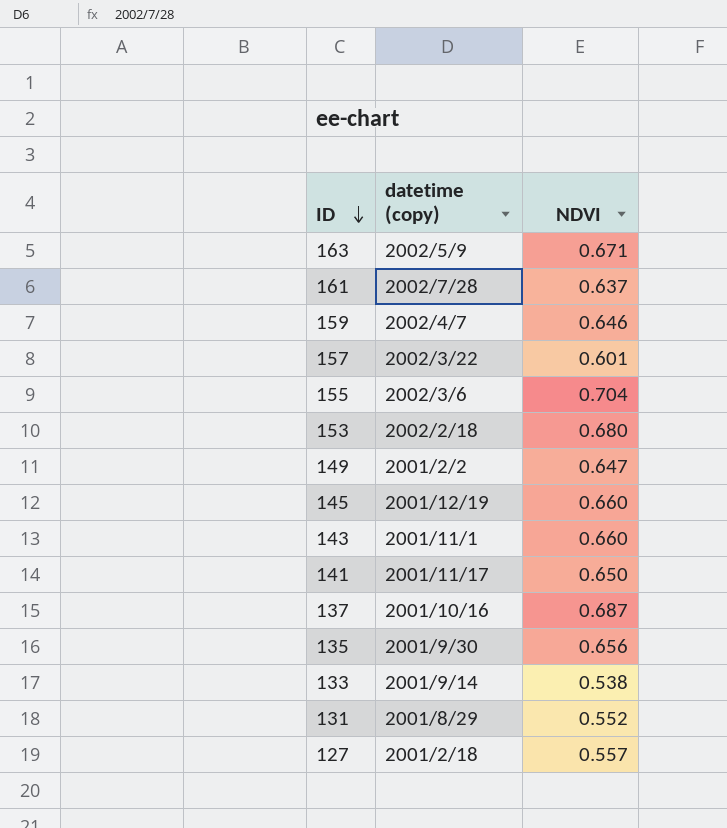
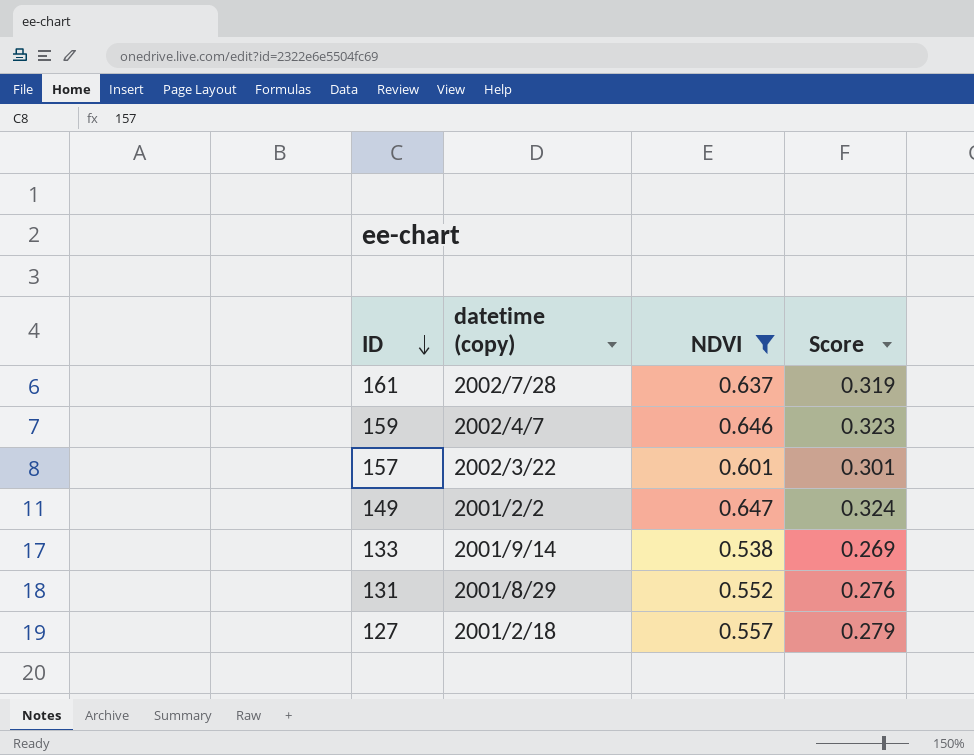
filter: none -> NDVI <= 0.647
column Score | formula: none -> [NDVI] * 0.5

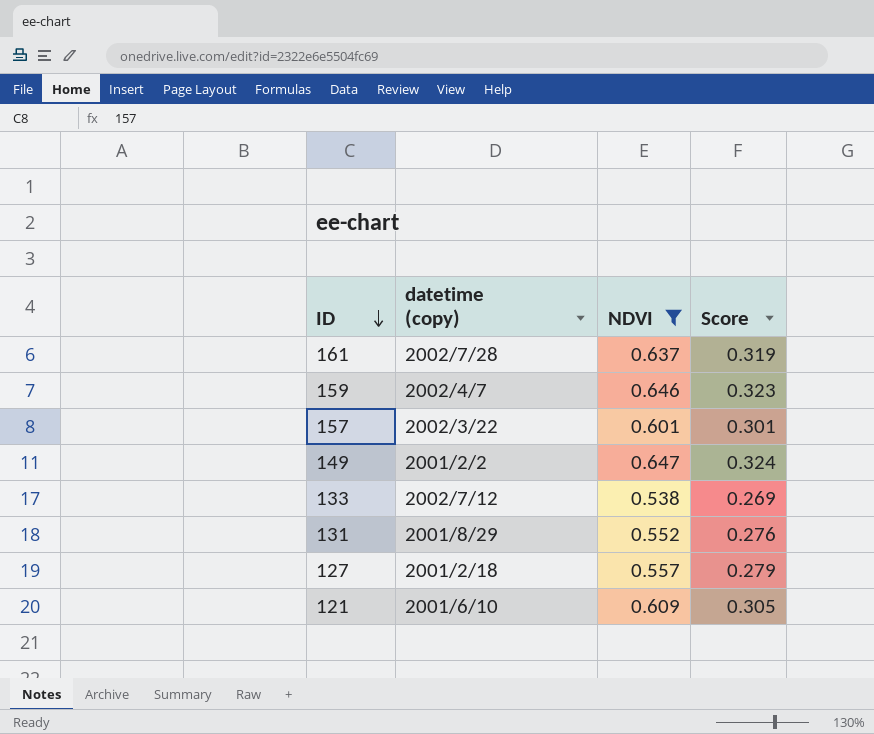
133 | datetime (copy): 2001/9/14 -> 2002/7/12
row 121: none -> 2001/6/10 | 0.609 | 0.305

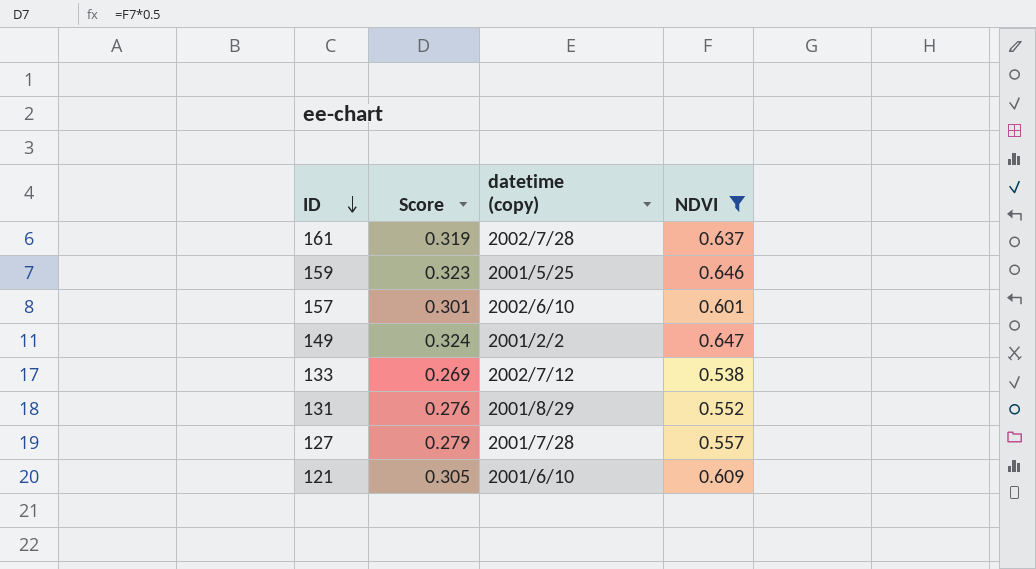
column Score | position: 4 -> 2
159 | datetime (copy): 2002/4/7 -> 2001/5/25
157 | datetime (copy): 2002/3/22 -> 2002/6/10
127 | datetime (copy): 2001/2/18 -> 2001/7/28

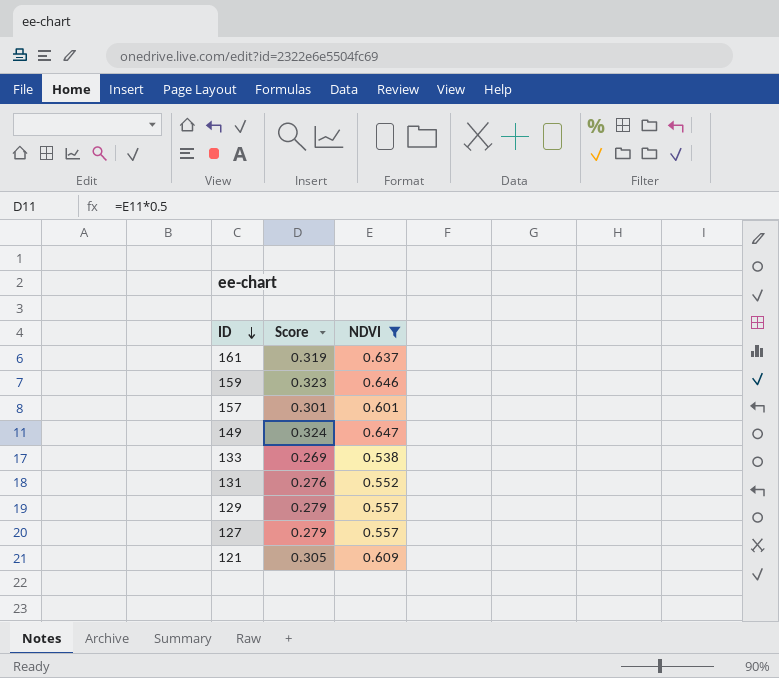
column datetime (copy) | position: 3 -> none
row 129: none -> 0.279 | 0.557

